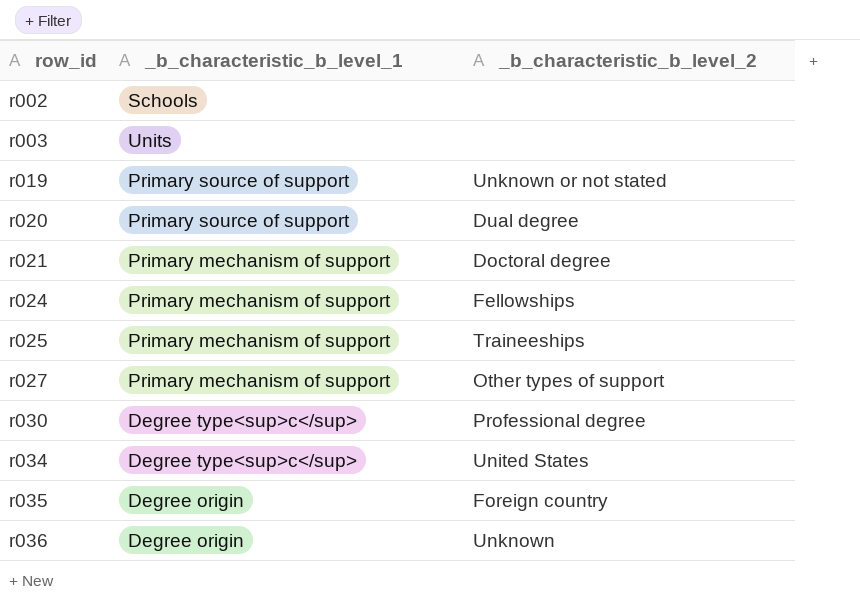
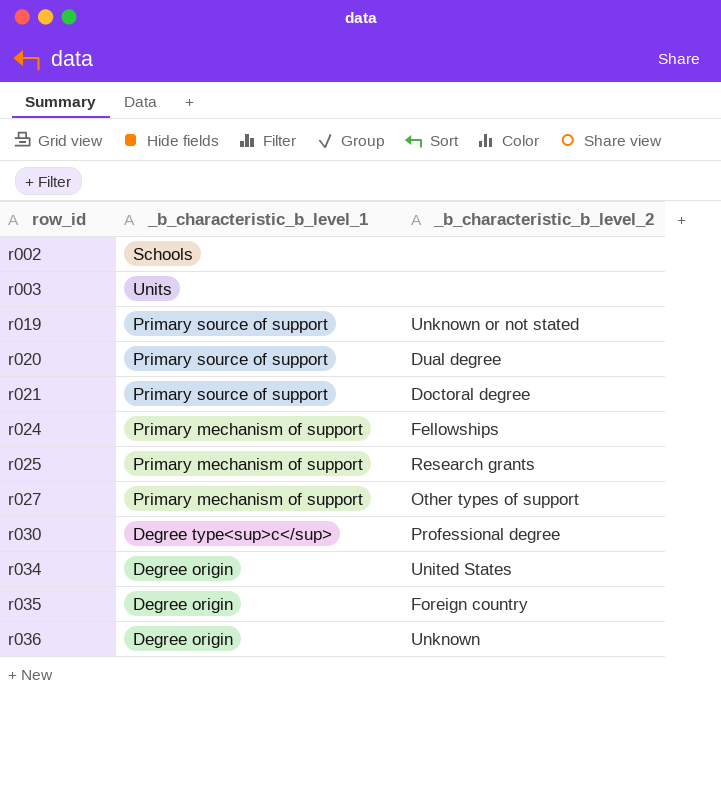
r021 | _b_characteristic_b_level_1: Primary mechanism of support -> Primary source of support
r025 | _b_characteristic_b_level_2: Traineeships -> Research grants
r034 | _b_characteristic_b_level_1: Degree type<sup>c</sup> -> Degree origin

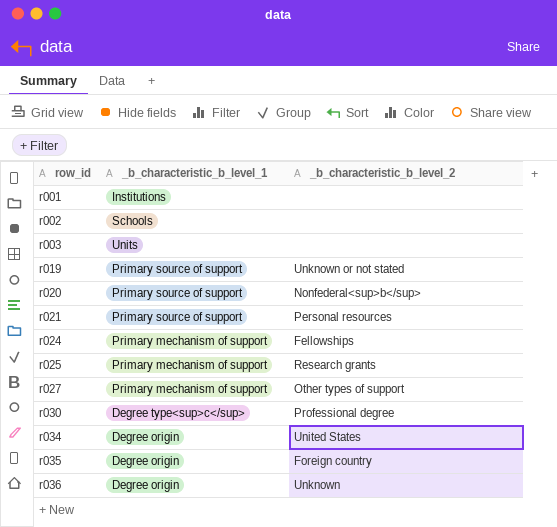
row r001: none -> Institutions | none
r020 | _b_characteristic_b_level_2: Dual degree -> Nonfederal<sup>b</sup>
r021 | _b_characteristic_b_level_2: Doctoral degree -> Personal resources

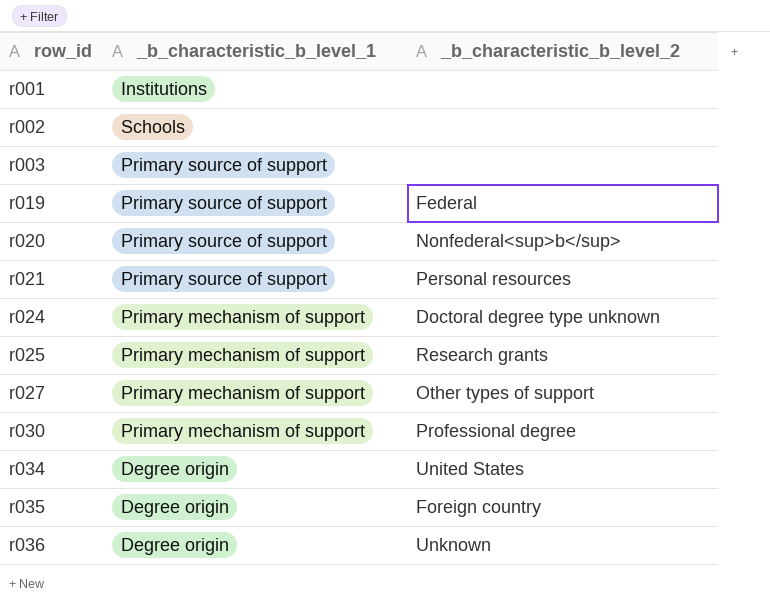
r003 | _b_characteristic_b_level_1: Units -> Primary source of support
r019 | _b_characteristic_b_level_2: Unknown or not stated -> Federal
r024 | _b_characteristic_b_level_2: Fellowships -> Doctoral degree type unknown
r030 | _b_characteristic_b_level_1: Degree type<sup>c</sup> -> Primary mechanism of support

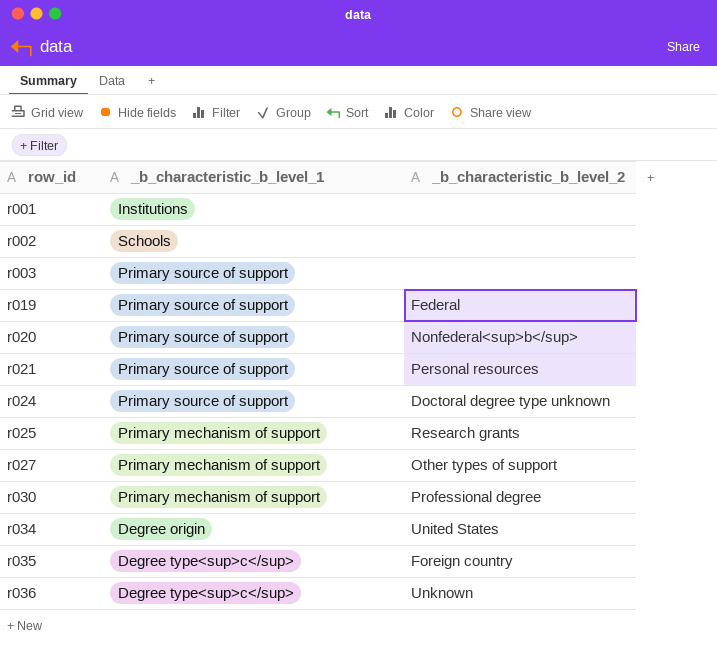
r024 | _b_characteristic_b_level_1: Primary mechanism of support -> Primary source of support
r035 | _b_characteristic_b_level_1: Degree origin -> Degree type<sup>c</sup>
r036 | _b_characteristic_b_level_1: Degree origin -> Degree type<sup>c</sup>

